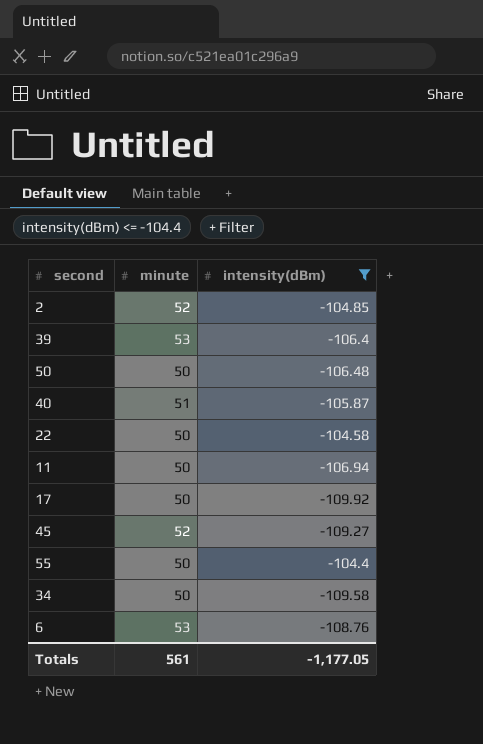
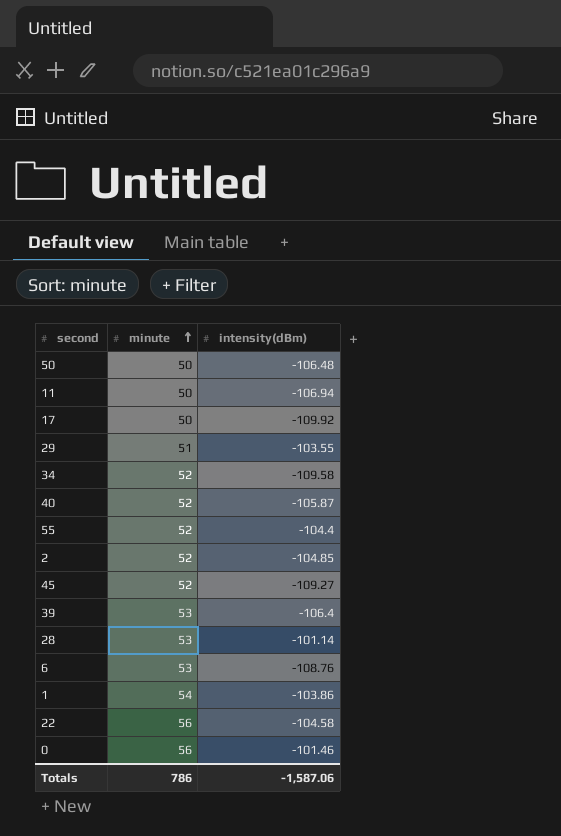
filter: intensity(dBm) <= -104.4 -> none
row order: none -> minute ascending
34 | minute: 50 -> 52
40 | minute: 51 -> 52
55 | minute: 50 -> 52
22 | minute: 50 -> 56
Totals | minute: 561 -> 786
Totals | intensity(dBm): -1,177.05 -> -1,587.06

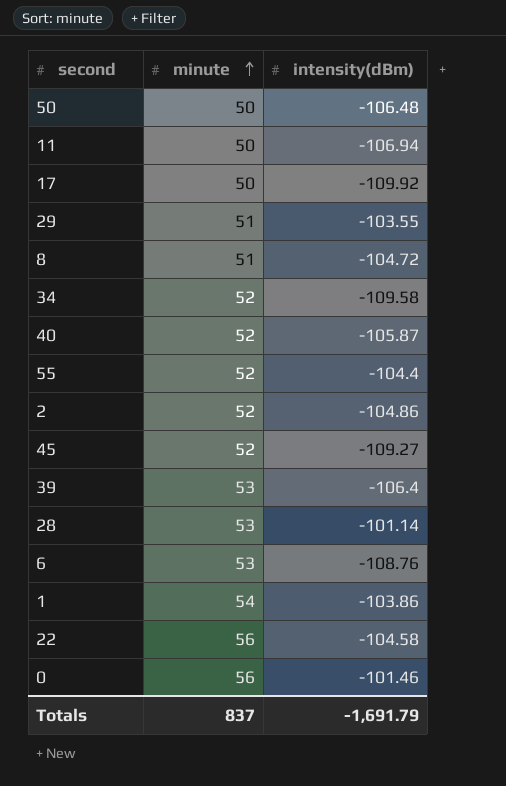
row 8: none -> 51 | -104.72
2 | intensity(dBm): -104.85 -> -104.86
Totals | minute: 786 -> 837
Totals | intensity(dBm): -1,587.06 -> -1,691.79

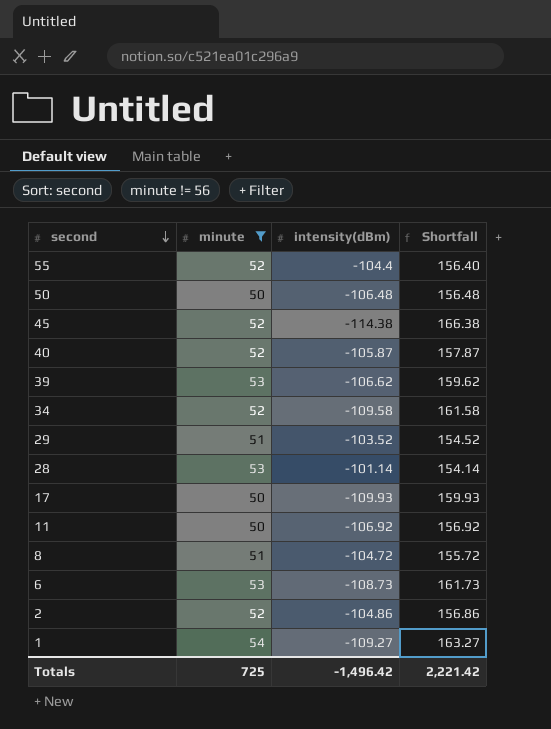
filter: none -> minute != 56
row order: minute ascending -> second descending
column Shortfall | formula: none -> [minute] - [intensity(dBm)]
45 | intensity(dBm): -109.27 -> -114.38
39 | intensity(dBm): -106.4 -> -106.62
29 | intensity(dBm): -103.55 -> -103.52
17 | intensity(dBm): -109.92 -> -109.93
11 | intensity(dBm): -106.94 -> -106.92
6 | intensity(dBm): -108.76 -> -108.73
1 | intensity(dBm): -103.86 -> -109.27
Totals | minute: 837 -> 725
Totals | intensity(dBm): -1,691.79 -> -1,496.42

